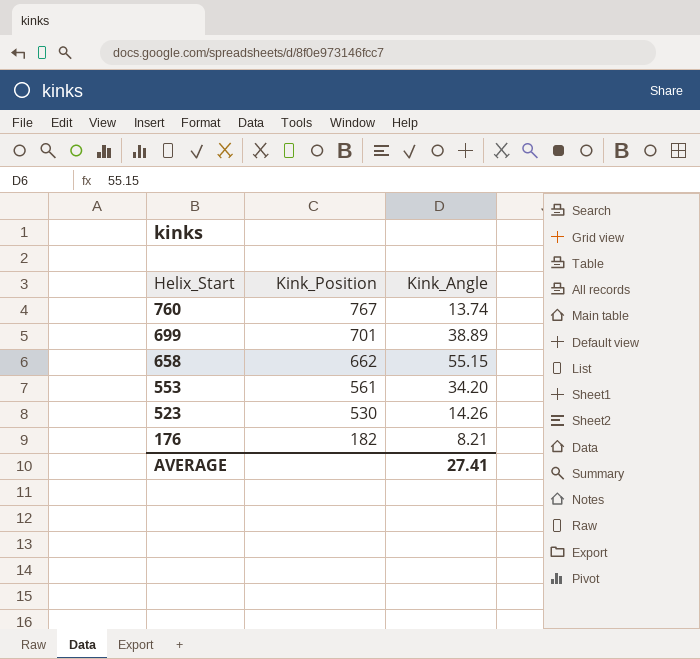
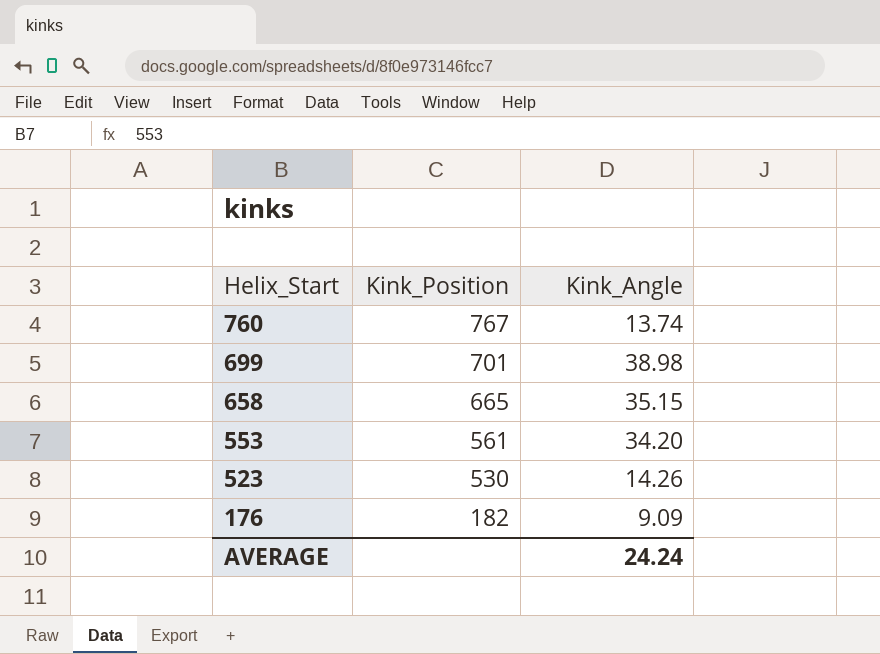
699 | Kink_Angle: 38.89 -> 38.98
658 | Kink_Position: 662 -> 665
658 | Kink_Angle: 55.15 -> 35.15
176 | Kink_Angle: 8.21 -> 9.09
AVERAGE | Kink_Angle: 27.41 -> 24.24

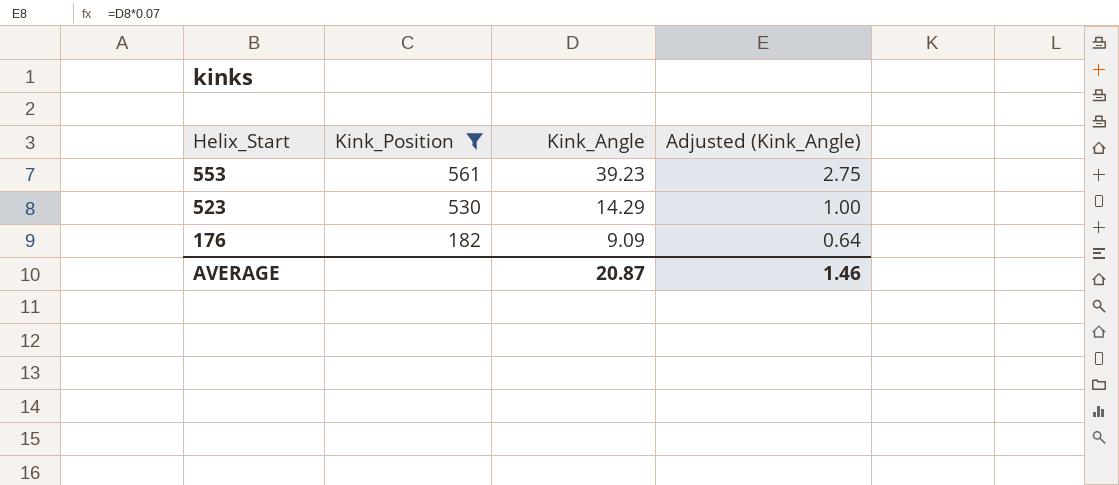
filter: none -> Kink_Position <= 561
column Adjusted (Kink_Angle) | formula: none -> [Kink_Angle] * 0.07
553 | Kink_Angle: 34.20 -> 39.23
523 | Kink_Angle: 14.26 -> 14.29
AVERAGE | Kink_Angle: 24.24 -> 20.87

